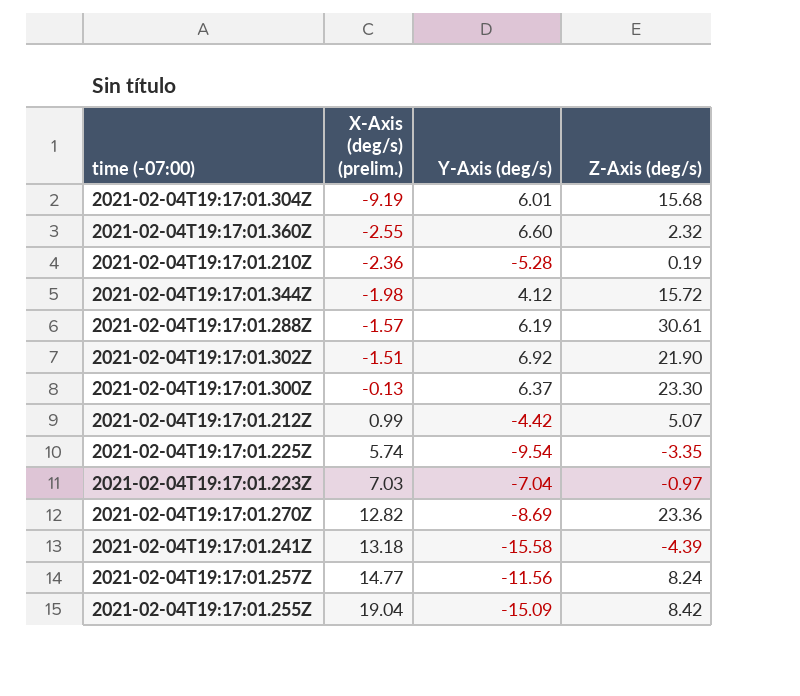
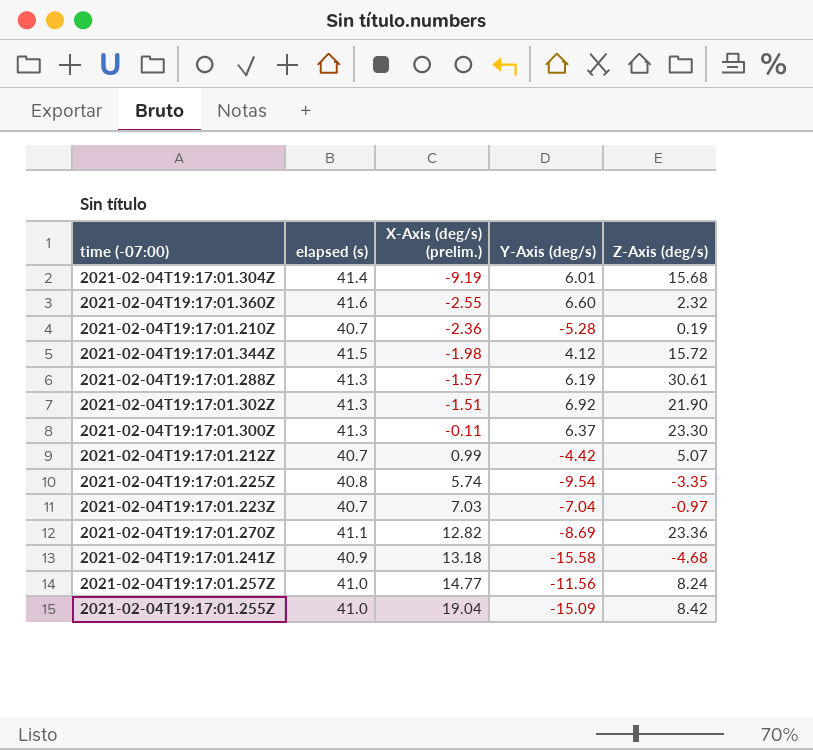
column elapsed (s) | position: none -> 2
2021-02-04T19:17:01.300Z | X-Axis (deg/s) (prelim.): -0.13 -> -0.11
2021-02-04T19:17:01.241Z | Z-Axis (deg/s): -4.39 -> -4.68

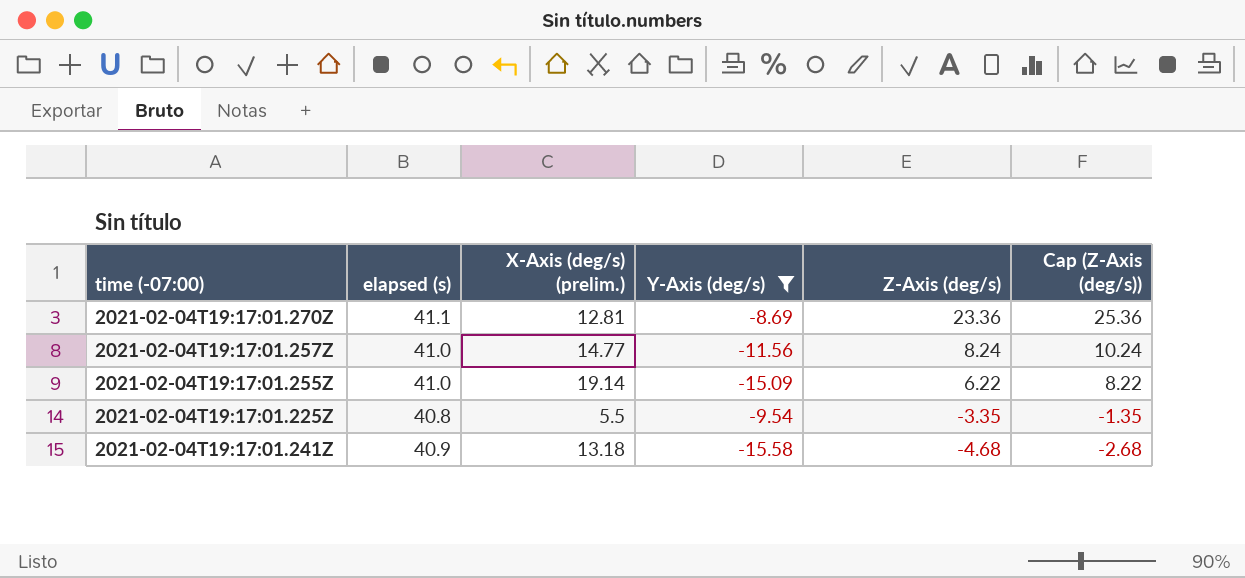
filter: none -> Y-Axis (deg/s) <= -8.69
row order: X-Axis (deg/s) (prelim.) ascending -> Z-Axis (deg/s) descending
column Cap (Z-Axis (deg/s)) | formula: none -> [Z-Axis (deg/s)] + 2
2021-02-04T19:17:01.270Z | X-Axis (deg/s) (prelim.): 12.82 -> 12.81
2021-02-04T19:17:01.255Z | X-Axis (deg/s) (prelim.): 19.04 -> 19.14
2021-02-04T19:17:01.255Z | Z-Axis (deg/s): 8.42 -> 6.22
2021-02-04T19:17:01.225Z | X-Axis (deg/s) (prelim.): 5.74 -> 5.5

